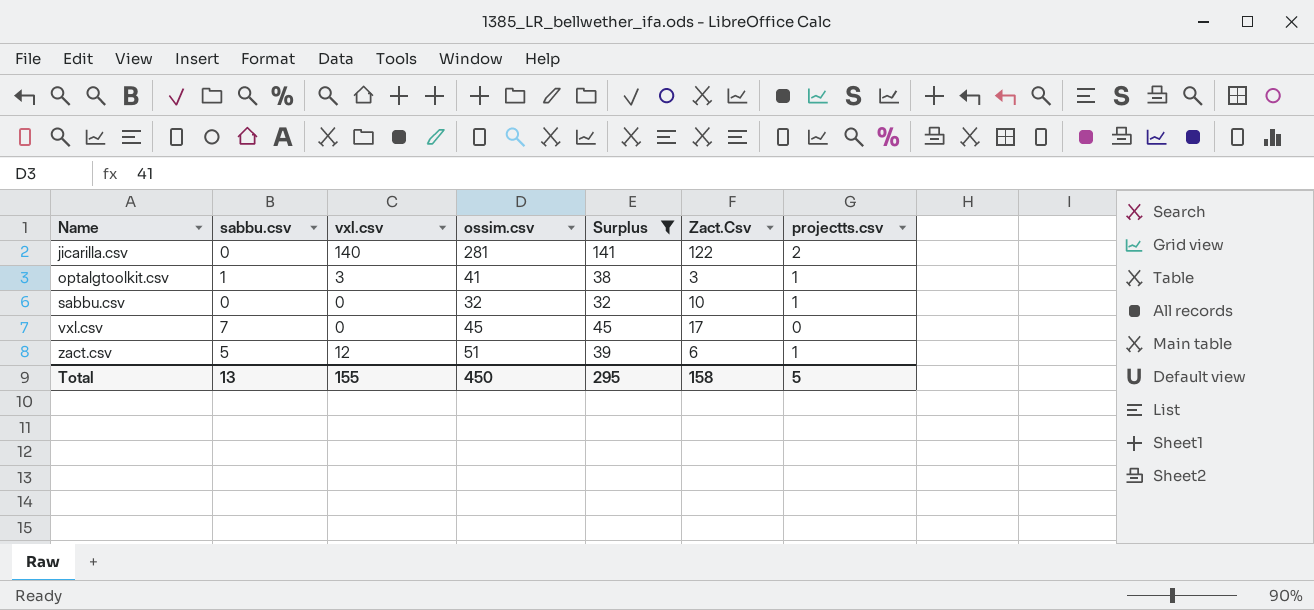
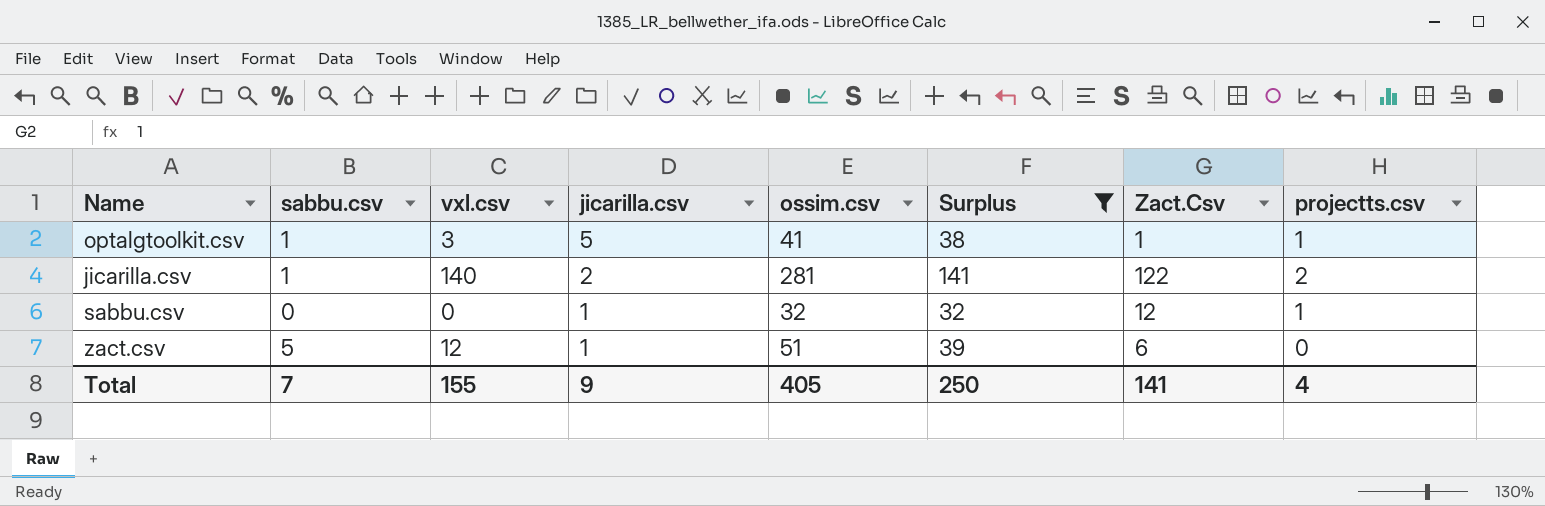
row order: Name ascending -> jicarilla.csv descending
column jicarilla.csv | position: none -> 4
row vxl.csv: 7 | 0 | 45 | 45 | 17 | 0 -> none
optalgtoolkit.csv | Zact.Csv: 3 -> 1
jicarilla.csv | sabbu.csv: 0 -> 1
sabbu.csv | Zact.Csv: 10 -> 12
zact.csv | projectts.csv: 1 -> 0
Total | sabbu.csv: 13 -> 7
Total | ossim.csv: 450 -> 405
Total | Surplus: 295 -> 250
Total | Zact.Csv: 158 -> 141
Total | projectts.csv: 5 -> 4

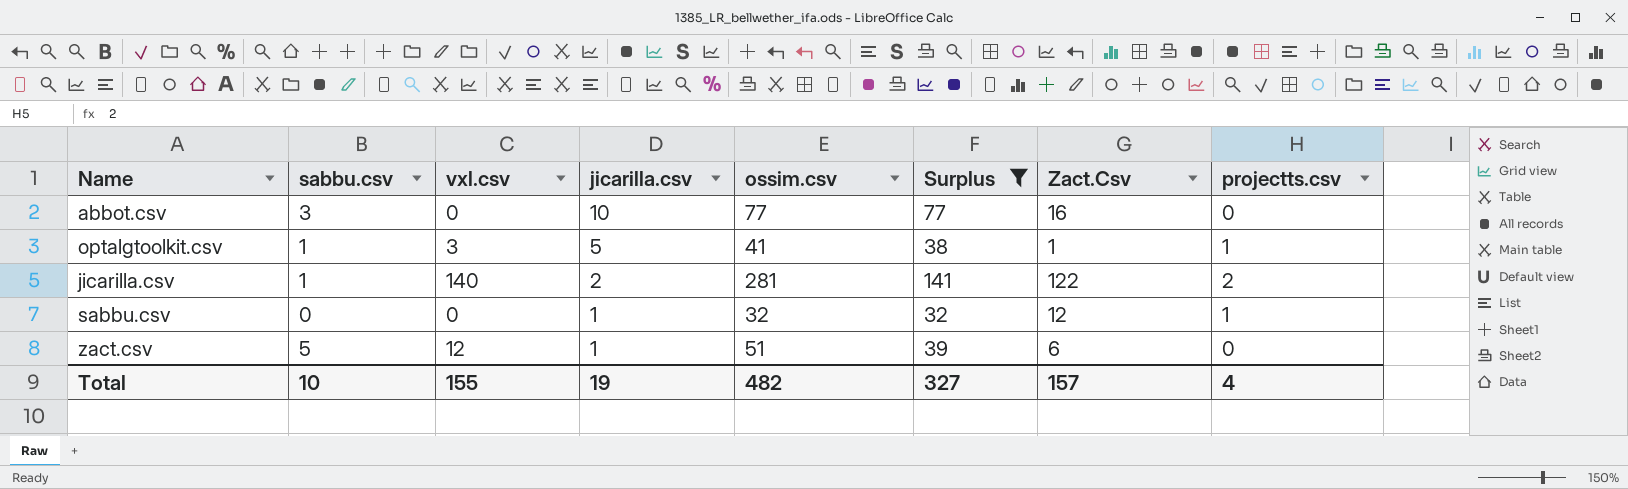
row abbot.csv: none -> 3 | 0 | 10 | 77 | 77 | 16 | 0
Total | sabbu.csv: 7 -> 10
Total | jicarilla.csv: 9 -> 19
Total | ossim.csv: 405 -> 482
Total | Surplus: 250 -> 327
Total | Zact.Csv: 141 -> 157

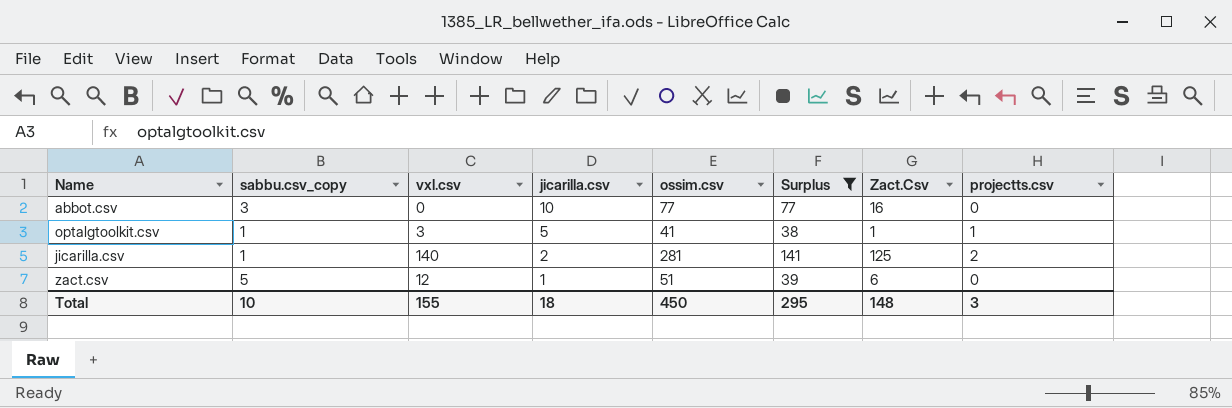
column name: sabbu.csv -> sabbu.csv_copy
row sabbu.csv: 0 | 0 | 1 | 32 | 32 | 12 | 1 -> none
jicarilla.csv | Zact.Csv: 122 -> 125
Total | jicarilla.csv: 19 -> 18
Total | ossim.csv: 482 -> 450
Total | Surplus: 327 -> 295
Total | Zact.Csv: 157 -> 148
Total | projectts.csv: 4 -> 3

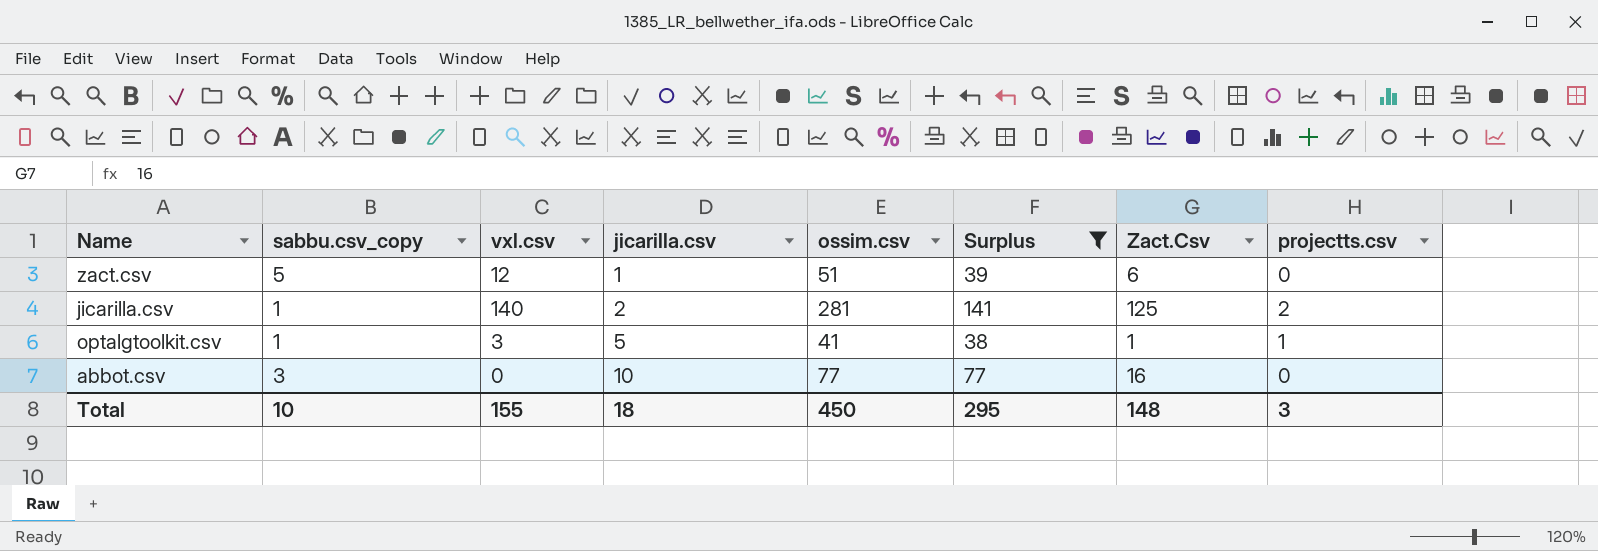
row order: jicarilla.csv descending -> jicarilla.csv ascending

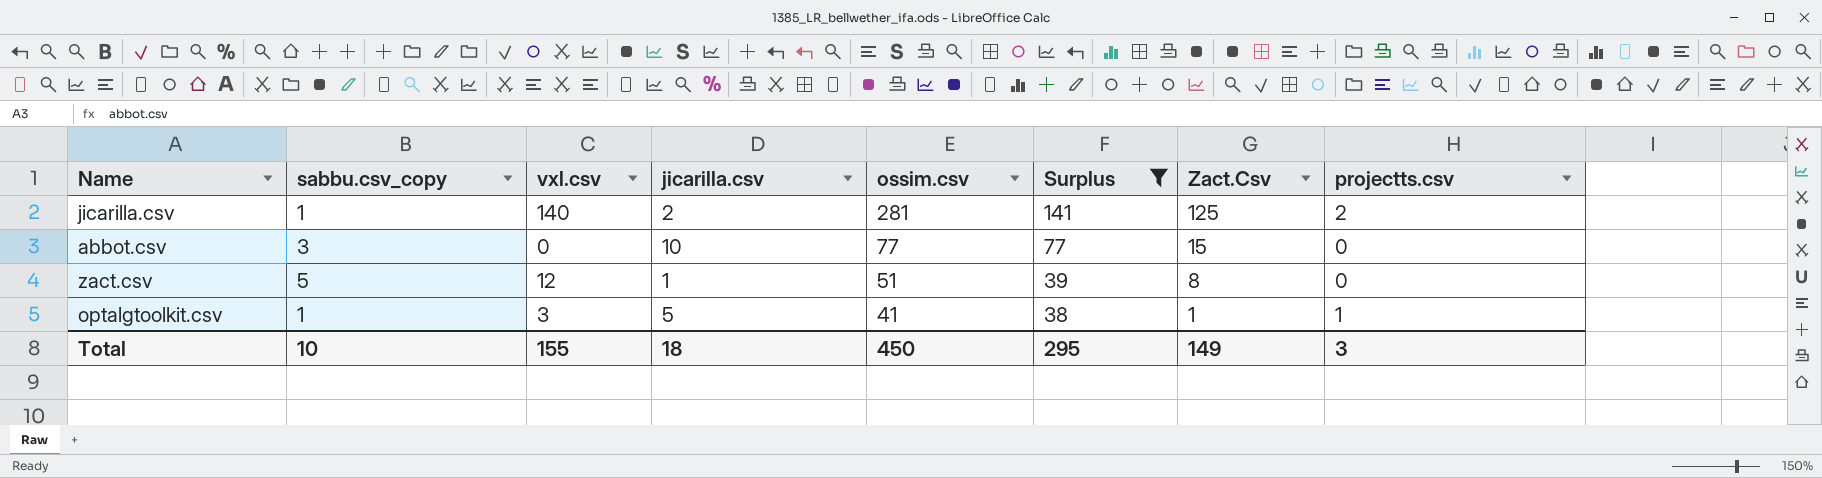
row order: jicarilla.csv ascending -> ossim.csv descending
abbot.csv | Zact.Csv: 16 -> 15
zact.csv | Zact.Csv: 6 -> 8
Total | Zact.Csv: 148 -> 149

